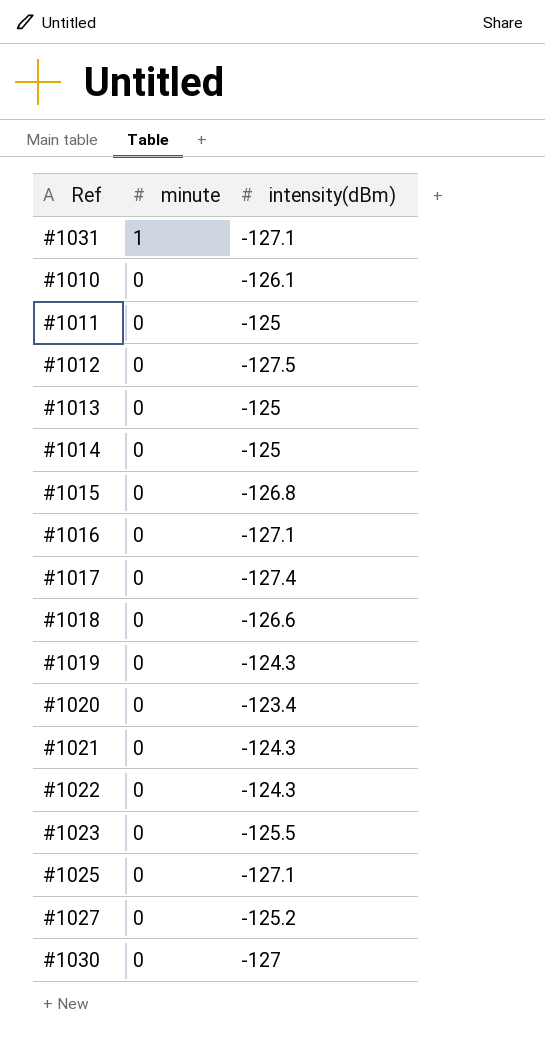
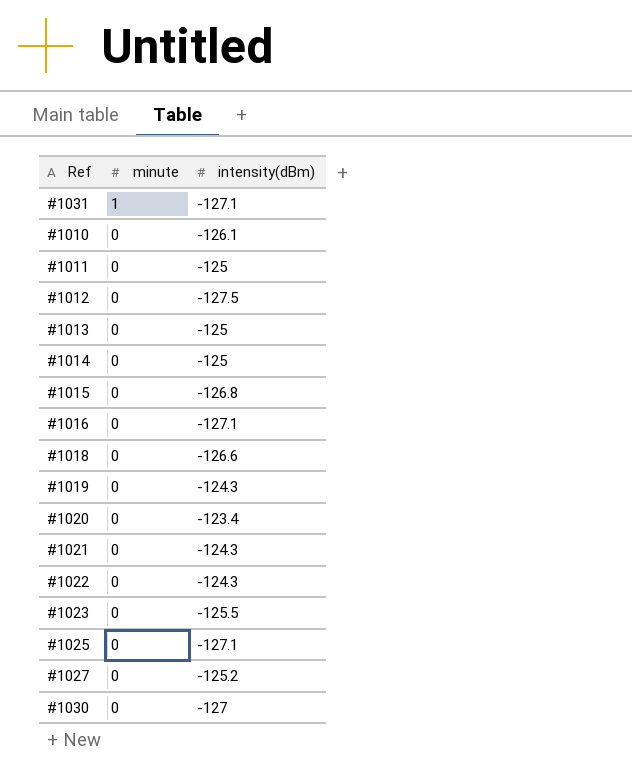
row #1017: 0 | -127.4 -> none

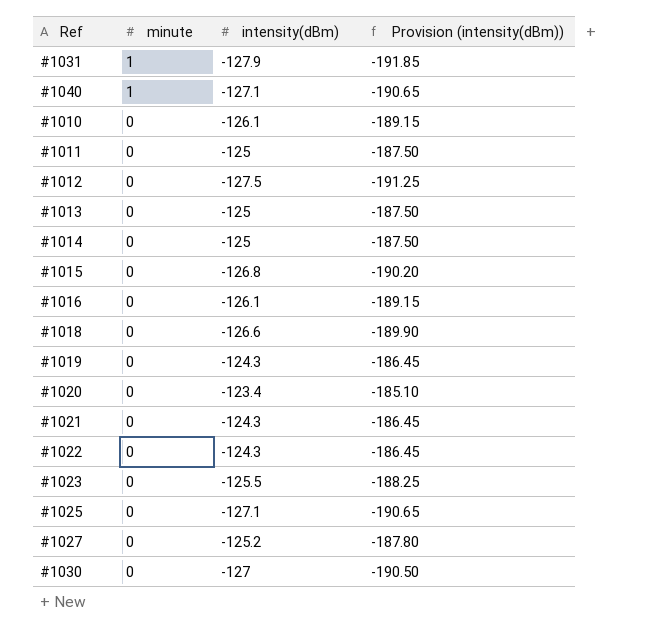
column Provision (intensity(dBm)) | formula: none -> [intensity(dBm)] * 1.5
#1031 | intensity(dBm): -127.1 -> -127.9
row #1040: none -> 1 | -127.1 | -190.65
#1016 | intensity(dBm): -127.1 -> -126.1

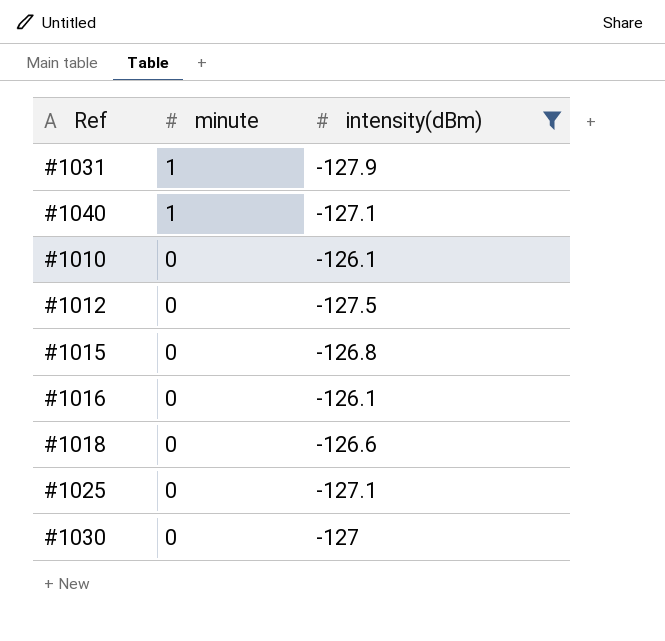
filter: none -> intensity(dBm) <= -126.1
column Provision (intensity(dBm)) | formula: [intensity(dBm)] * 1.5 -> none

